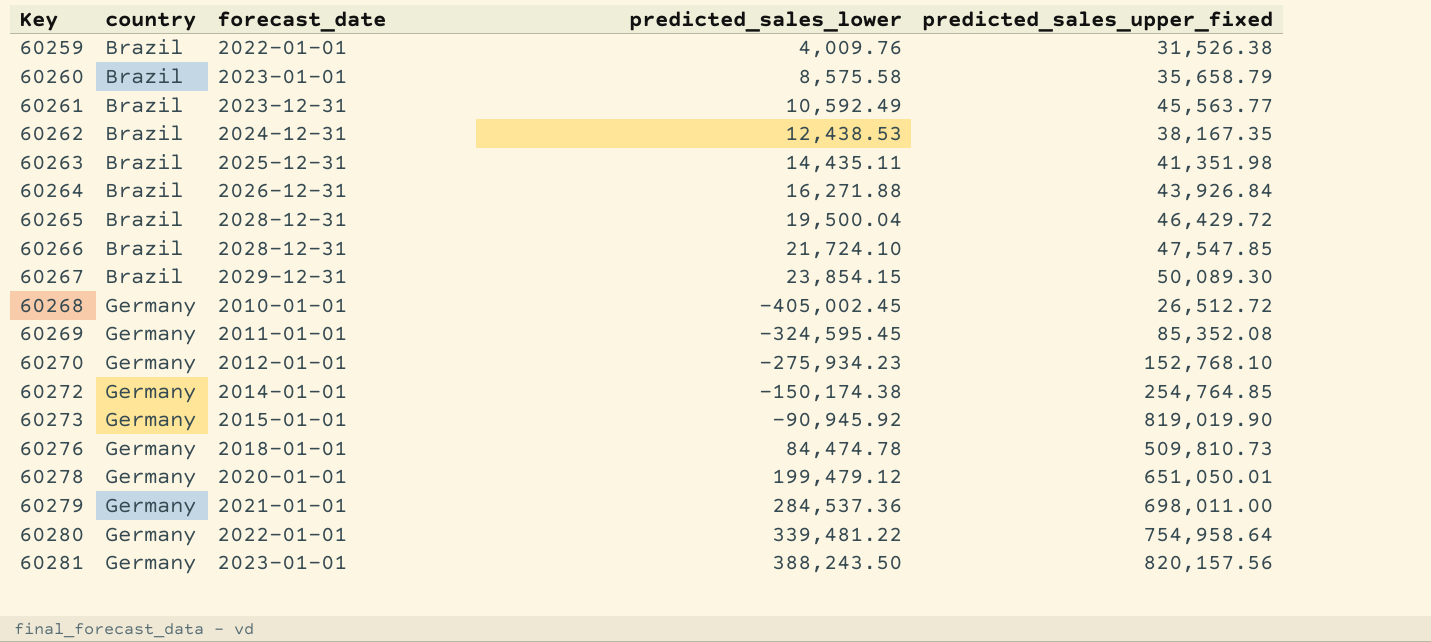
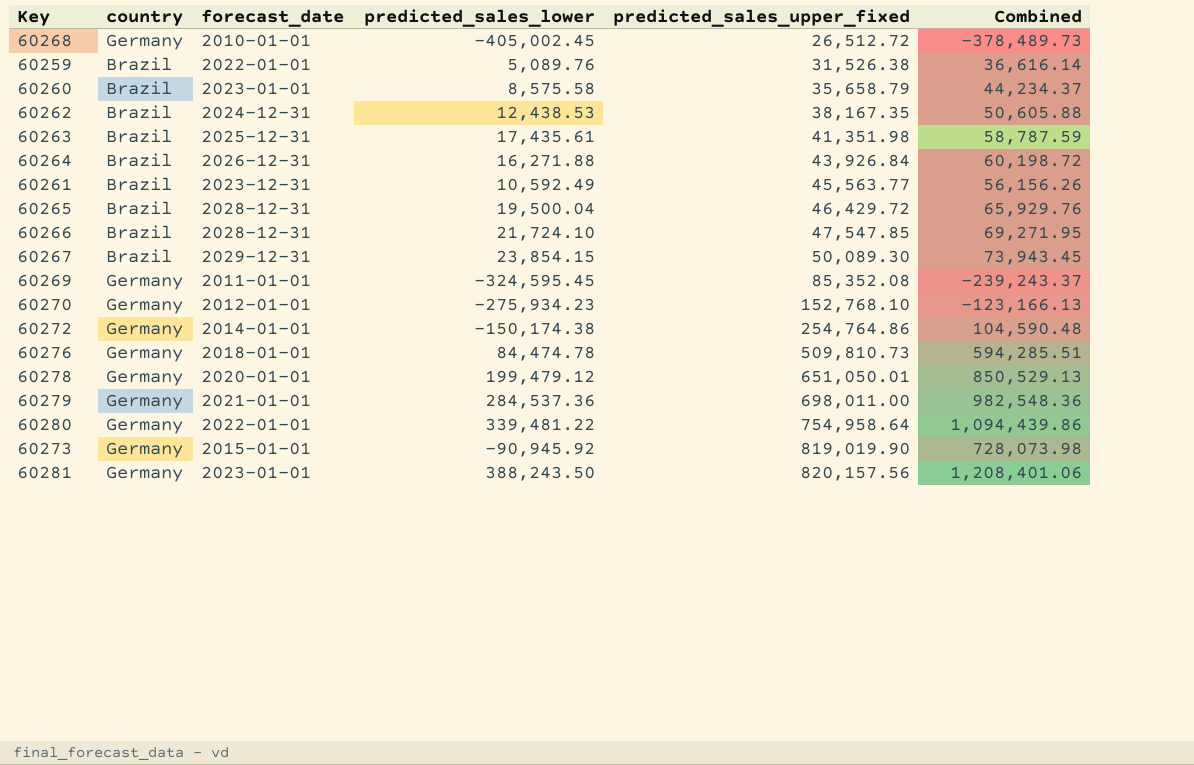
row order: Key ascending -> predicted_sales_upper_fixed ascending
column Combined | formula: none -> [predicted_sales_lower] + [predicted_sales_upper_fixed]
60259 | predicted_sales_lower: 4,009.76 -> 5,089.76
60263 | predicted_sales_lower: 14,435.11 -> 17,435.61
60272 | predicted_sales_upper_fixed: 254,764.85 -> 254,764.86

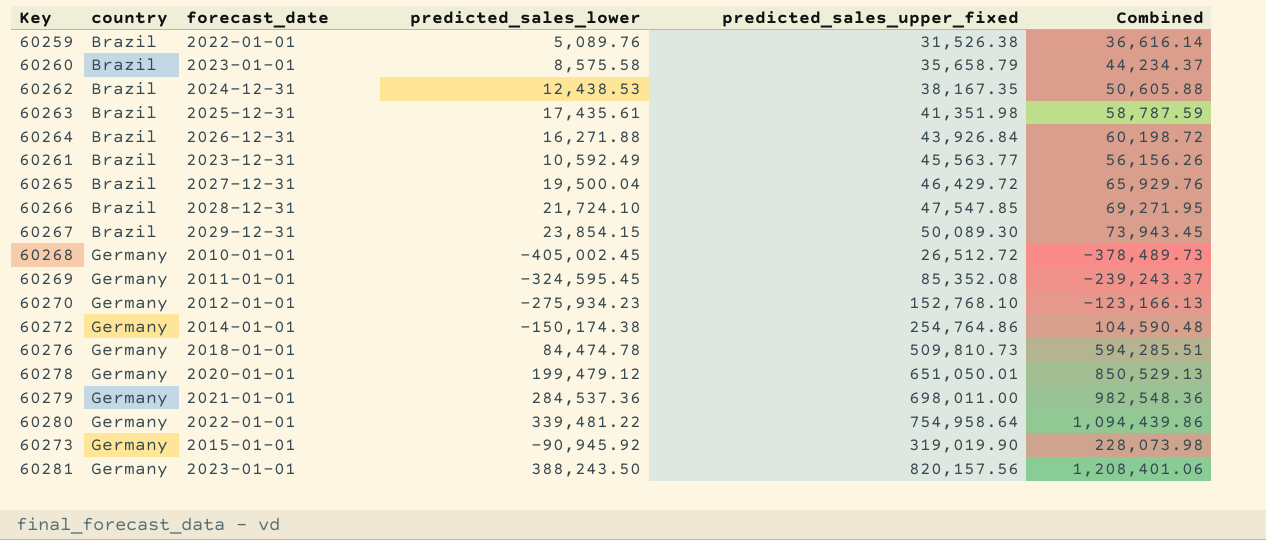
row order: predicted_sales_upper_fixed ascending -> country ascending
60265 | forecast_date: 2028-12-31 -> 2027-12-31
60273 | predicted_sales_upper_fixed: 819,019.90 -> 319,019.90
60273 | Combined: 728,073.98 -> 228,073.98

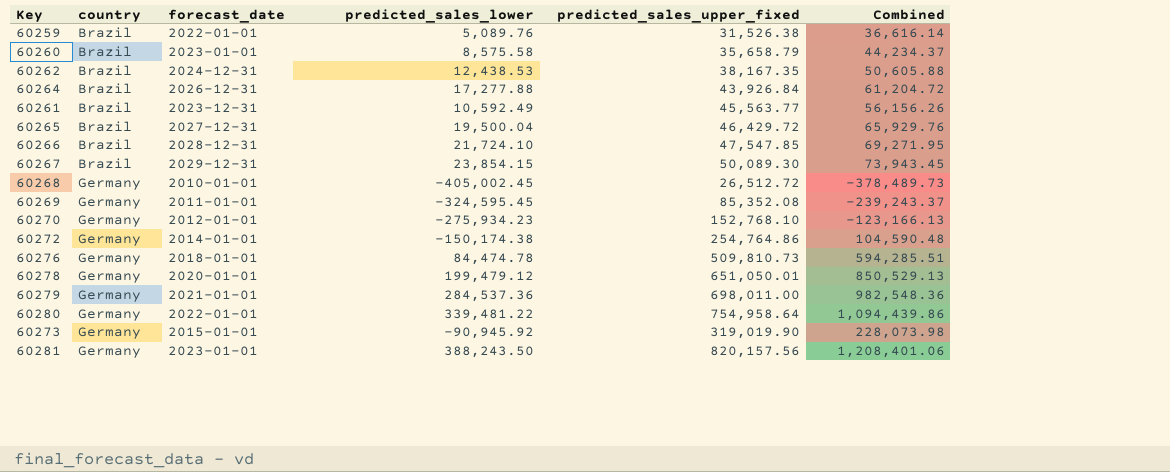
row 60263: Brazil | 2025-12-31 | 17,435.61 | 41,351.98 | 58,787.59 -> none
60264 | predicted_sales_lower: 16,271.88 -> 17,277.88
60264 | Combined: 60,198.72 -> 61,204.72

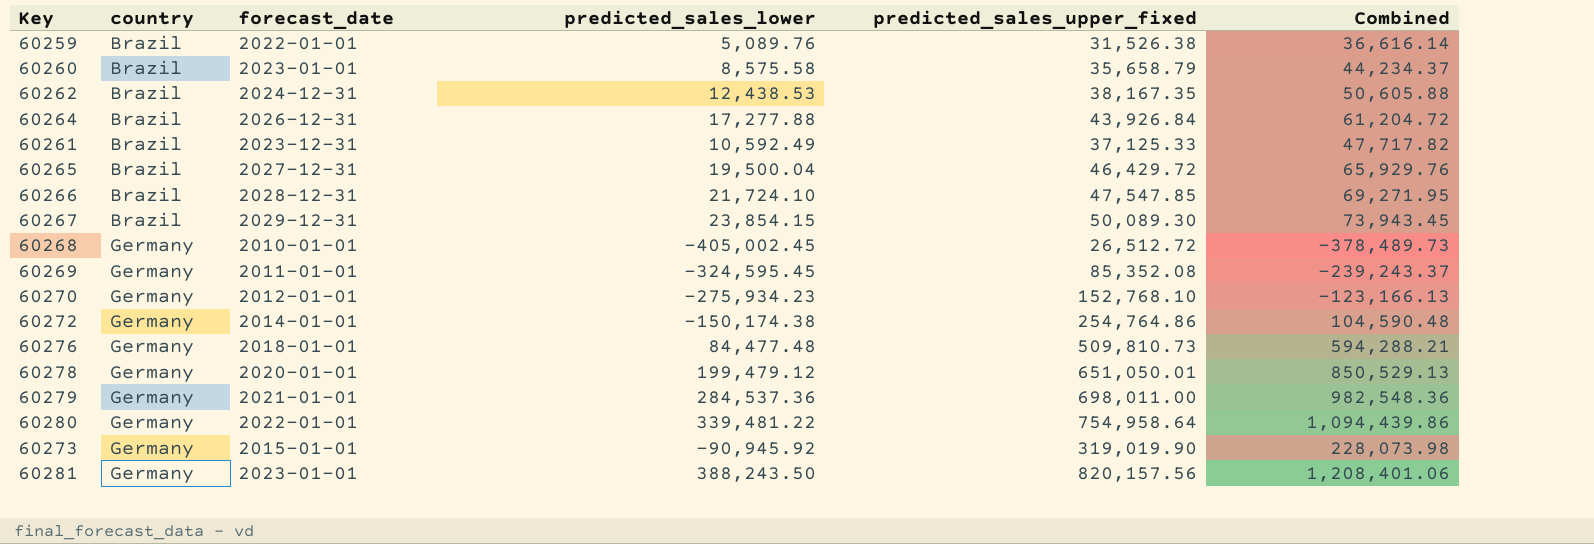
60261 | predicted_sales_upper_fixed: 45,563.77 -> 37,125.33
60261 | Combined: 56,156.26 -> 47,717.82
60276 | predicted_sales_lower: 84,474.78 -> 84,477.48
60276 | Combined: 594,285.51 -> 594,288.21

